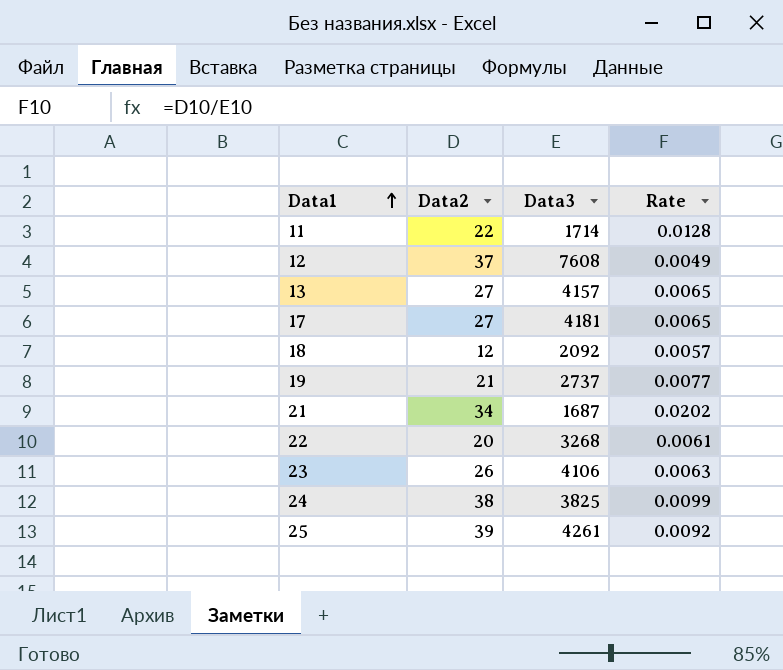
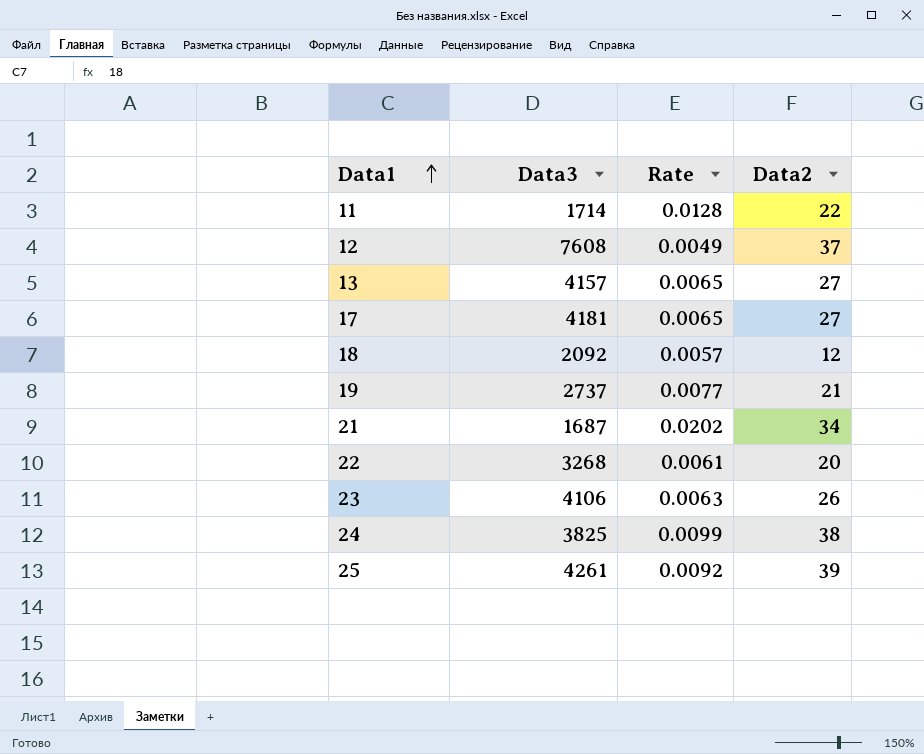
column Data2 | position: 2 -> 4

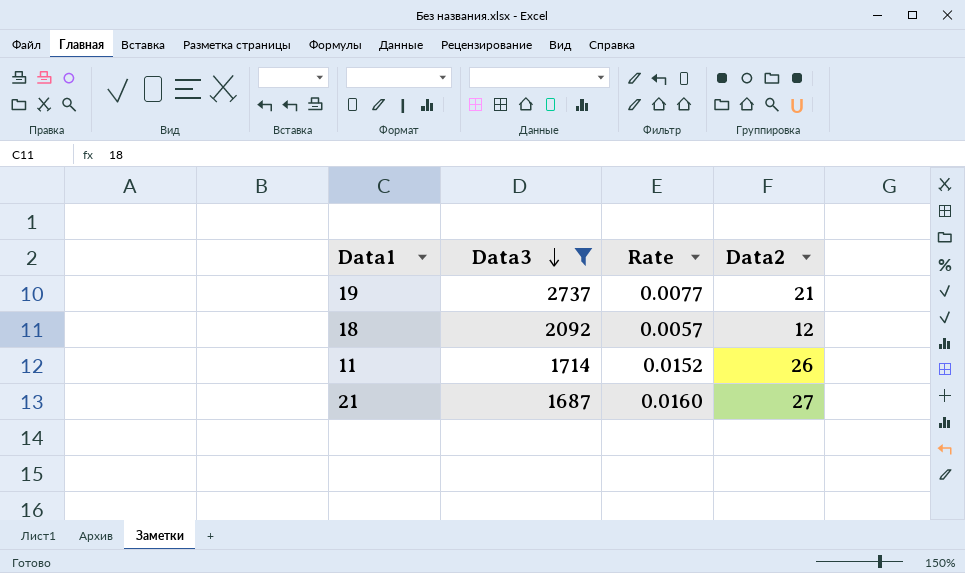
filter: none -> Data3 <= 2737
row order: Data1 ascending -> Data3 descending
11 | Rate: 0.0128 -> 0.0152
11 | Data2: 22 -> 26
21 | Rate: 0.0202 -> 0.0160
21 | Data2: 34 -> 27

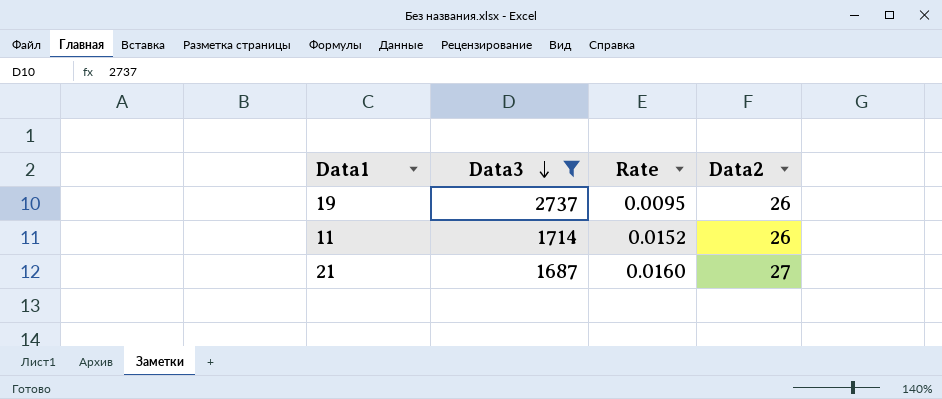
row 18: 2092 | 0.0057 | 12 -> none
19 | Rate: 0.0077 -> 0.0095
19 | Data2: 21 -> 26

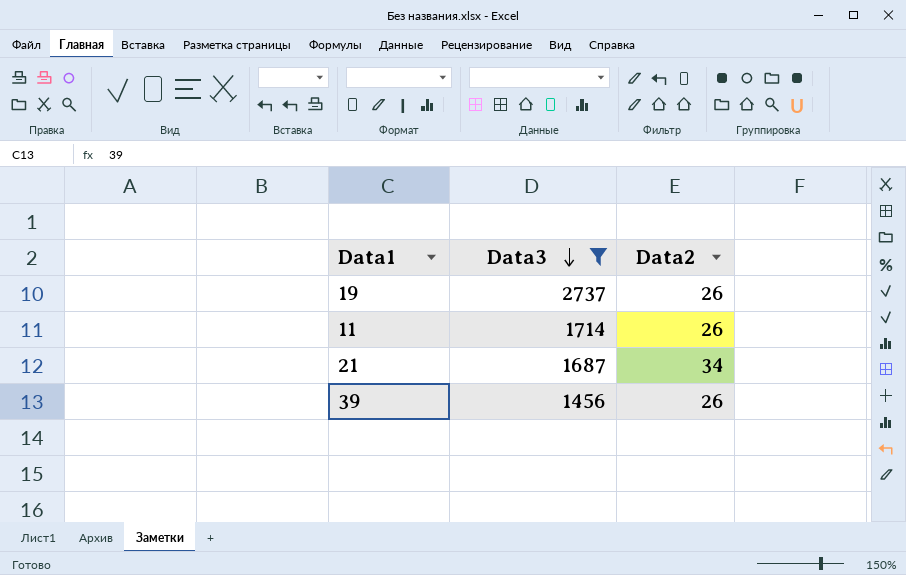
column Rate | formula: [Data2] / [Data3] -> none
21 | Data2: 27 -> 34
row 39: none -> 1456 | 26

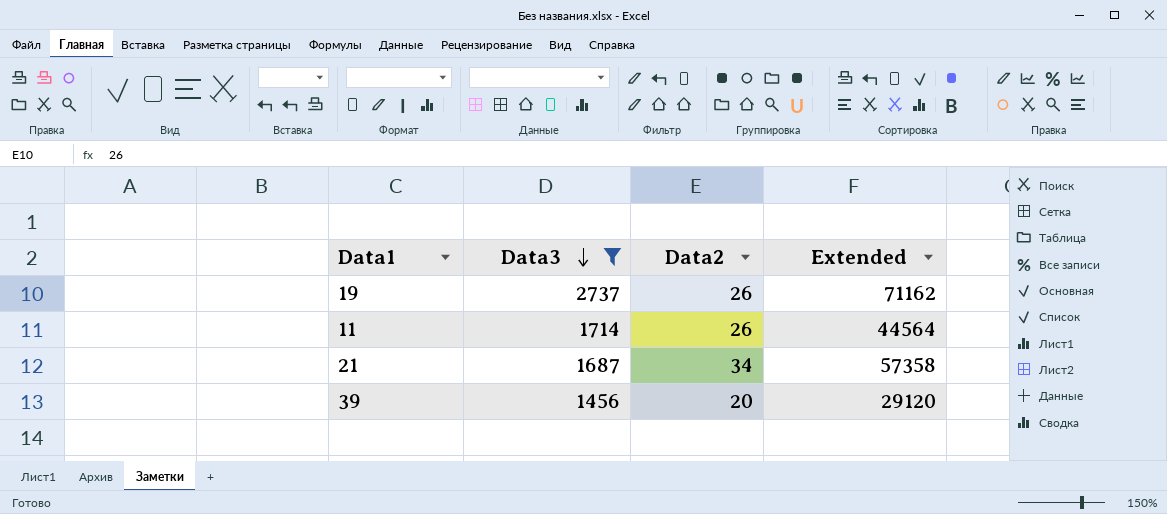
column Extended | formula: none -> [Data3] * [Data2]
39 | Data2: 26 -> 20

